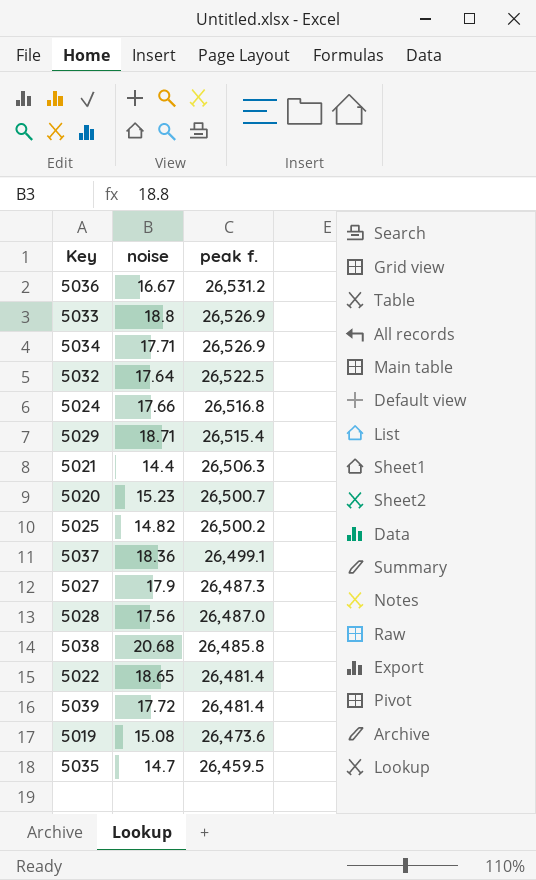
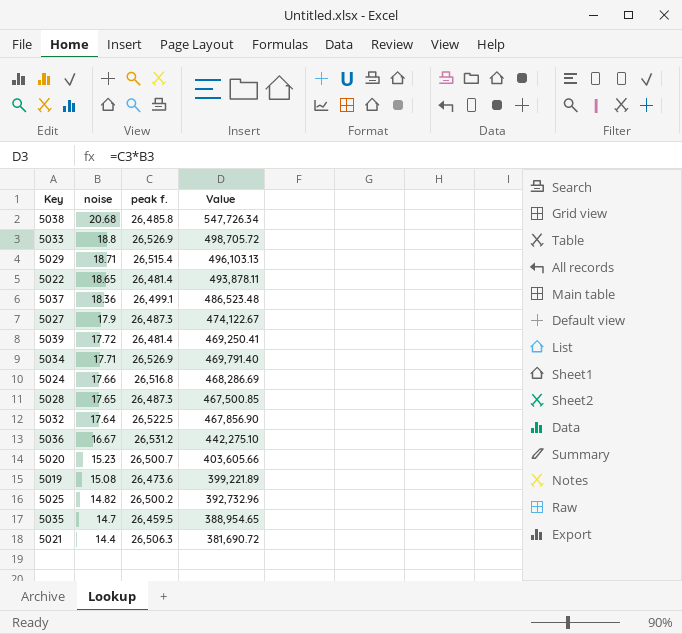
row order: peak f. descending -> noise descending
column Value | formula: none -> [noise] * [peak f.]
5028 | noise: 17.56 -> 17.65
5028 | peak f.: 26,487.0 -> 26,487.3

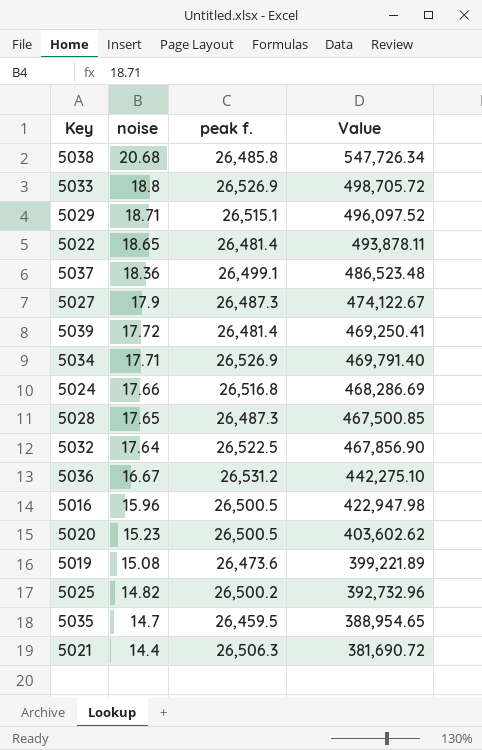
5029 | peak f.: 26,515.4 -> 26,515.1
5029 | Value: 496,103.13 -> 496,097.52
row 5016: none -> 15.96 | 26,500.5 | 422,947.98
5020 | peak f.: 26,500.7 -> 26,500.5
5020 | Value: 403,605.66 -> 403,602.62

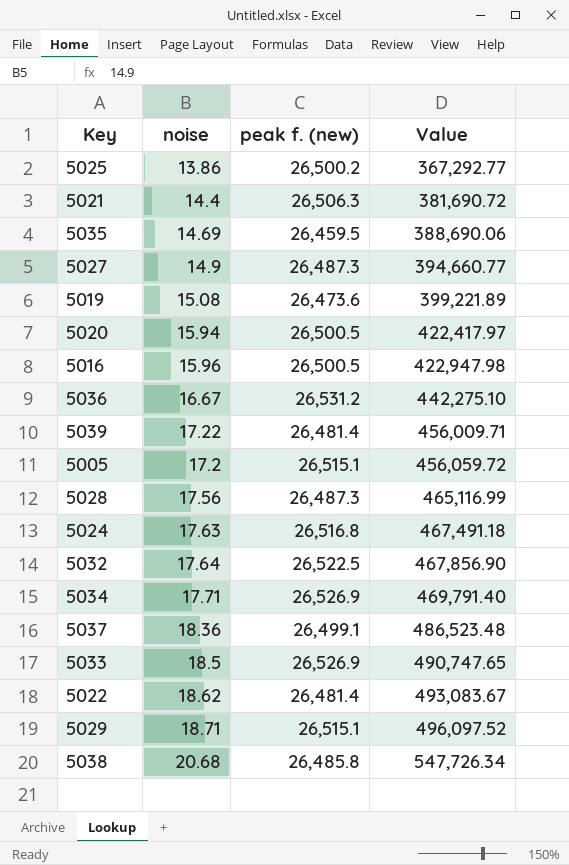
row order: noise descending -> Value ascending
column name: peak f. -> peak f. (new)
5025 | noise: 14.82 -> 13.86
5025 | Value: 392,732.96 -> 367,292.77
5035 | noise: 14.7 -> 14.69
5035 | Value: 388,954.65 -> 388,690.06
5027 | noise: 17.9 -> 14.9
5027 | Value: 474,122.67 -> 394,660.77
5020 | noise: 15.23 -> 15.94
5020 | Value: 403,602.62 -> 422,417.97
5039 | noise: 17.72 -> 17.22
5039 | Value: 469,250.41 -> 456,009.71
row 5005: none -> 17.2 | 26,515.1 | 456,059.72
5028 | noise: 17.65 -> 17.56
5028 | Value: 467,500.85 -> 465,116.99
5024 | noise: 17.66 -> 17.63
5024 | Value: 468,286.69 -> 467,491.18
5033 | noise: 18.8 -> 18.5
5033 | Value: 498,705.72 -> 490,747.65
5022 | noise: 18.65 -> 18.62
5022 | Value: 493,878.11 -> 493,083.67

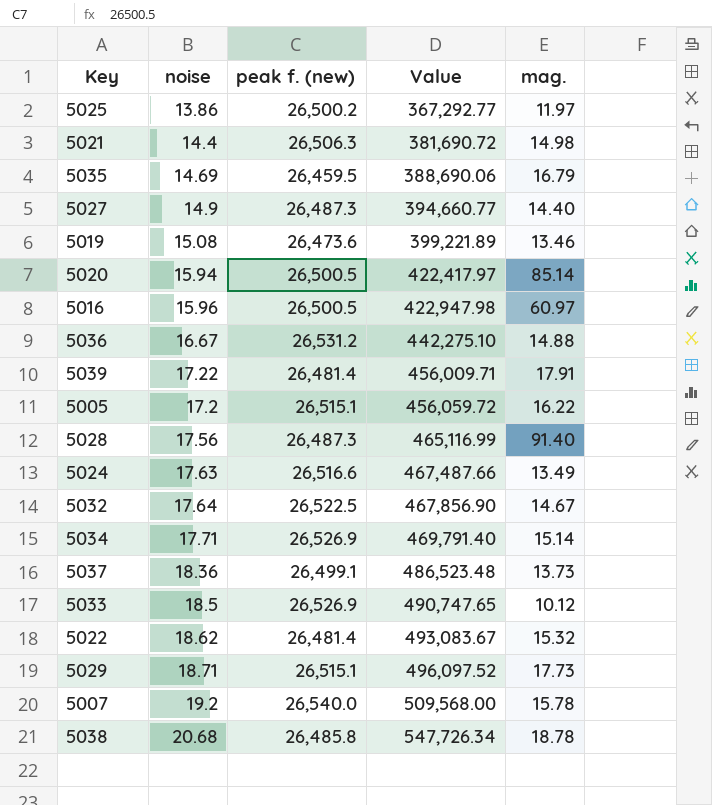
column mag. | position: none -> 5
5024 | peak f. (new): 26,516.8 -> 26,516.6
5024 | Value: 467,491.18 -> 467,487.66
row 5007: none -> 19.2 | 26,540.0 | 509,568.00 | 15.78

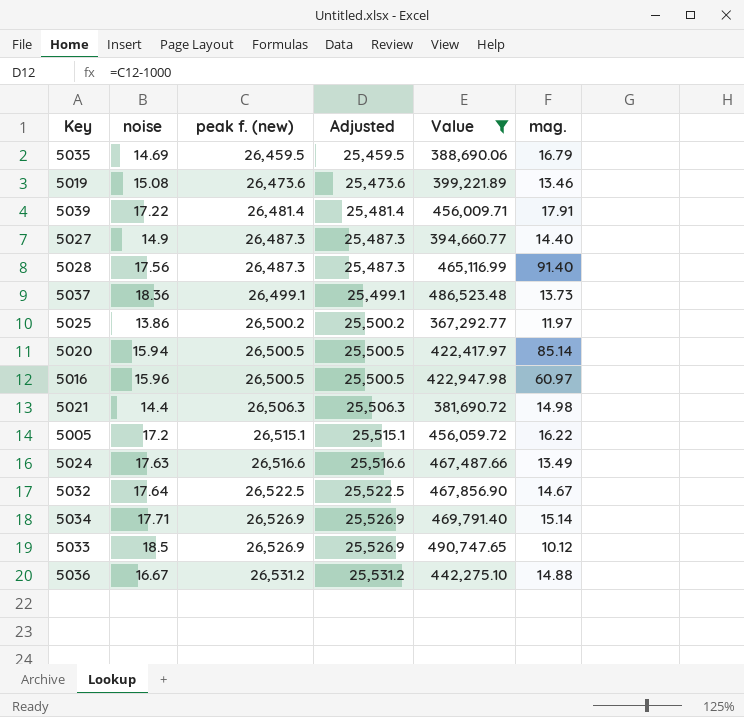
filter: none -> Value <= 490,747.65
row order: Value ascending -> peak f. (new) ascending
column Adjusted | formula: none -> [peak f. (new)] - 1000

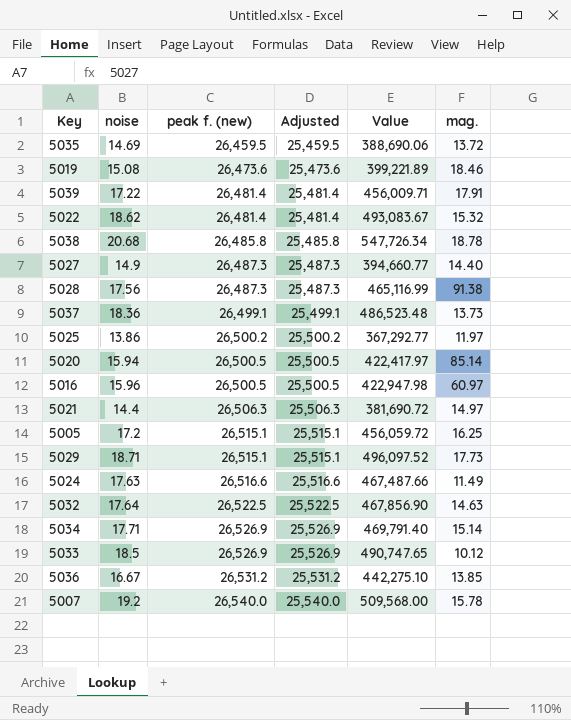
filter: Value <= 490,747.65 -> none
5035 | mag.: 16.79 -> 13.72
5019 | mag.: 13.46 -> 18.46
5028 | mag.: 91.40 -> 91.38
5021 | mag.: 14.98 -> 14.97
5005 | mag.: 16.22 -> 16.25
5024 | mag.: 13.49 -> 11.49
5032 | mag.: 14.67 -> 14.63
5036 | mag.: 14.88 -> 13.85

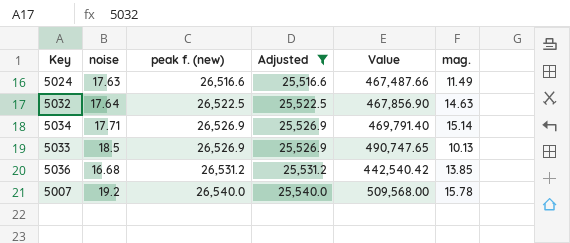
filter: none -> Adjusted >= 25,516.6
5033 | mag.: 10.12 -> 10.13
5036 | noise: 16.67 -> 16.68
5036 | Value: 442,275.10 -> 442,540.42

